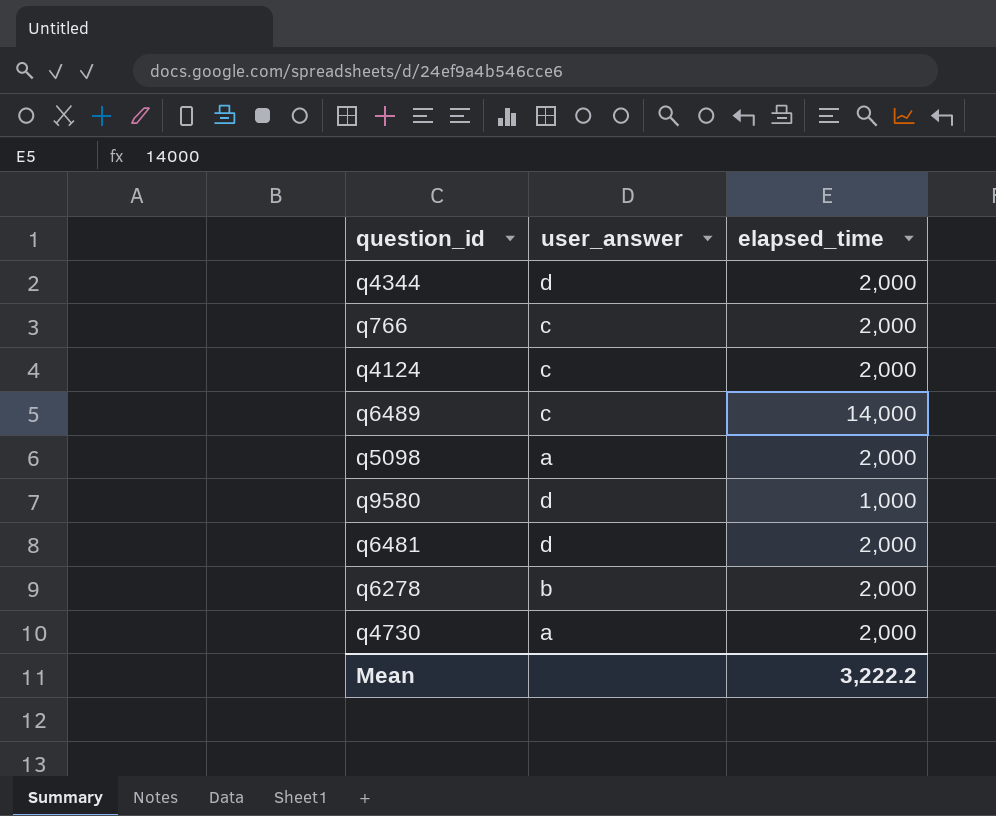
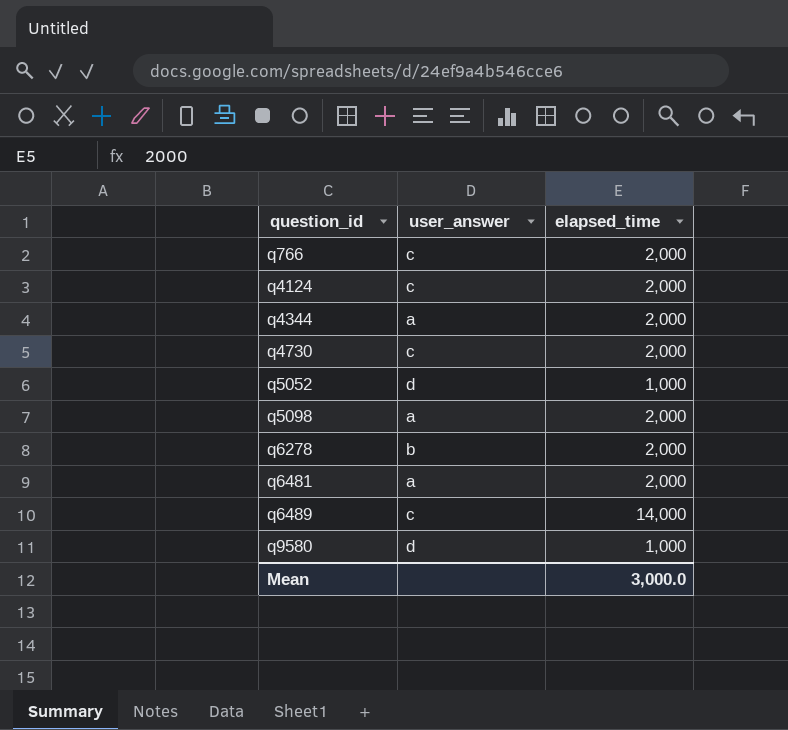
row order: none -> question_id ascending
q4344 | user_answer: d -> a
q4730 | user_answer: a -> c
row q5052: none -> d | 1,000
q6481 | user_answer: d -> a
Mean | elapsed_time: 3,222.2 -> 3,000.0

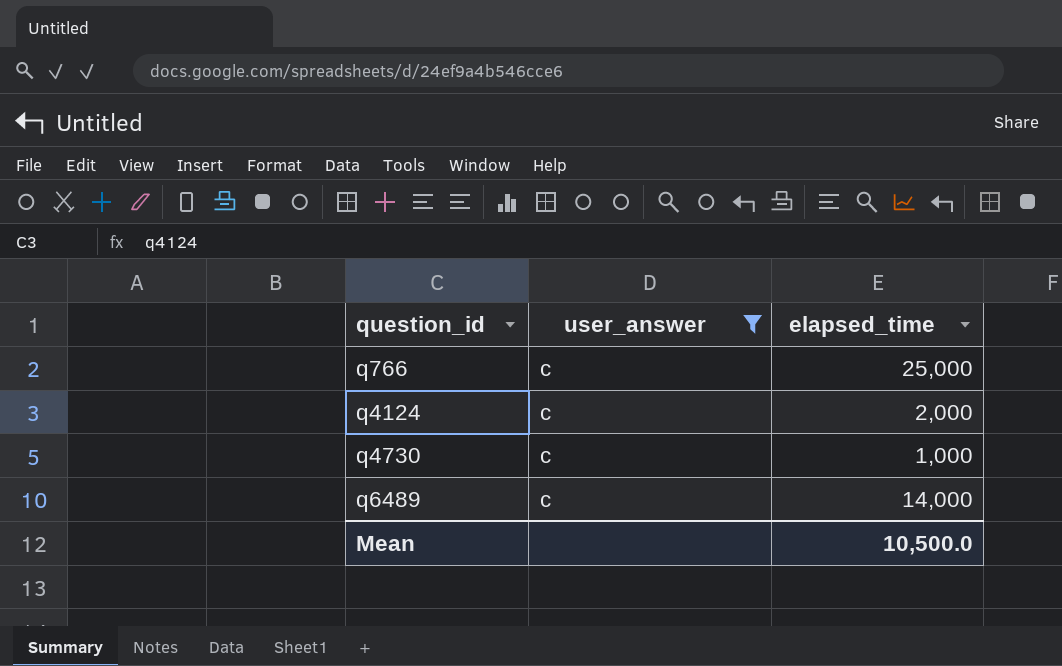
filter: none -> user_answer = c
q766 | elapsed_time: 2,000 -> 25,000
q4730 | elapsed_time: 2,000 -> 1,000
Mean | elapsed_time: 3,000.0 -> 10,500.0

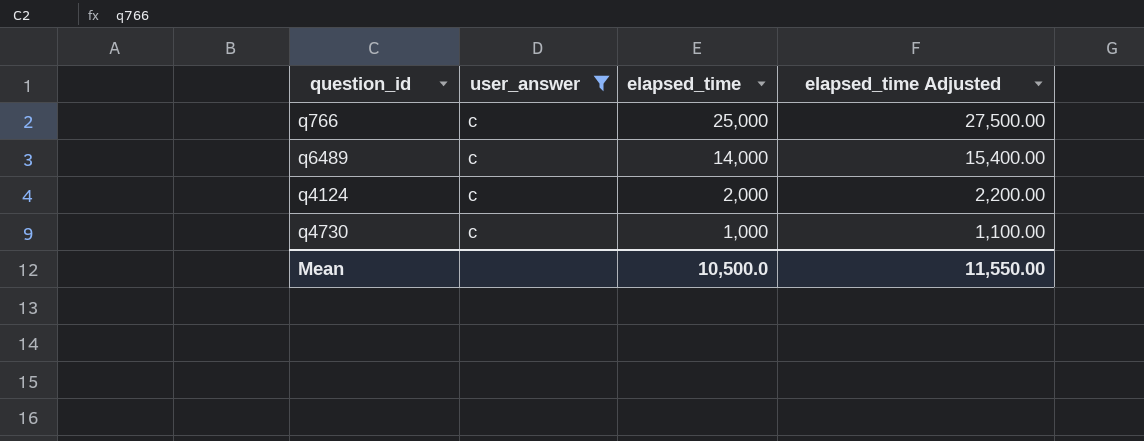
row order: question_id ascending -> elapsed_time descending
column elapsed_time Adjusted | formula: none -> [elapsed_time] * 1.1

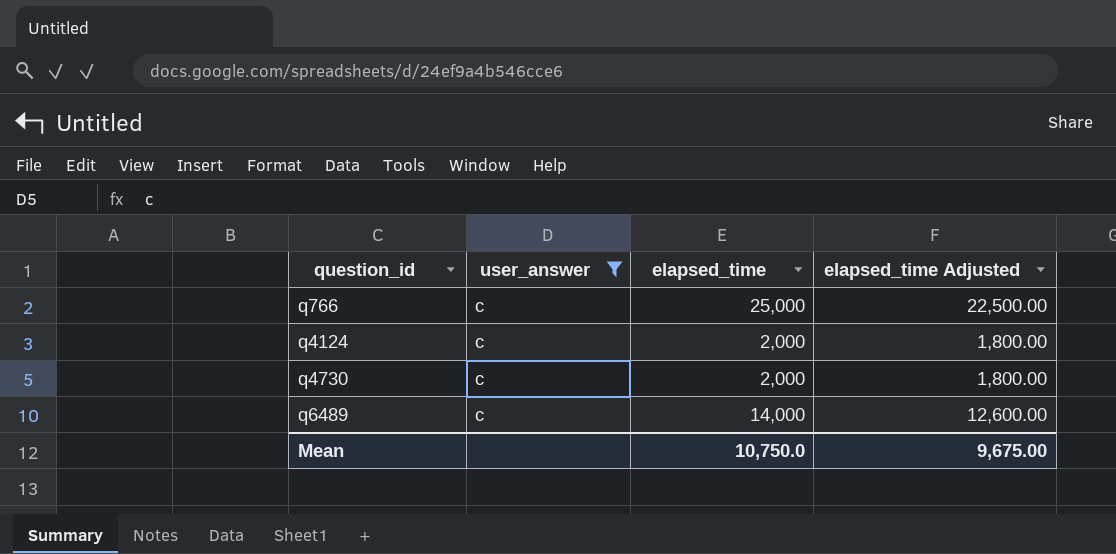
row order: elapsed_time descending -> question_id ascending
column elapsed_time Adjusted | formula: [elapsed_time] * 1.1 -> [elapsed_time] * 0.9
q4730 | elapsed_time: 1,000 -> 2,000
Mean | elapsed_time: 10,500.0 -> 10,750.0
Mean | elapsed_time Adjusted: 11,550.00 -> 9,675.00

